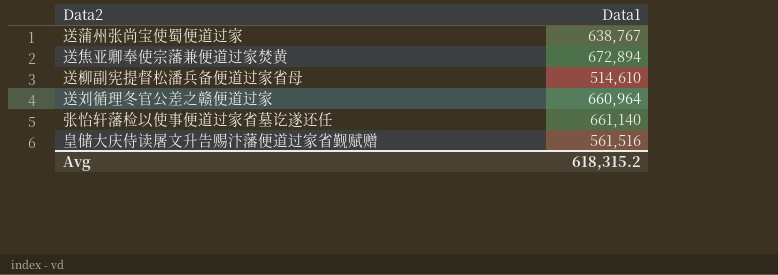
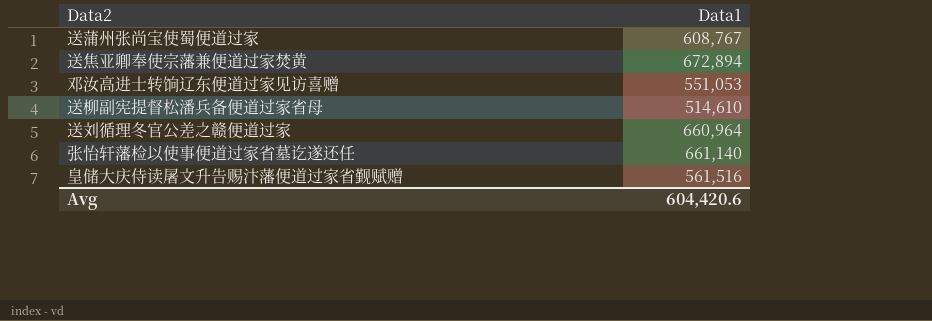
送蒲州张尚宝使蜀便道过家 | Data1: 638,767 -> 608,767
row 邓汝高进士转饷辽东便道过家见访喜赠: none -> 551,053
Avg | Data1: 618,315.2 -> 604,420.6

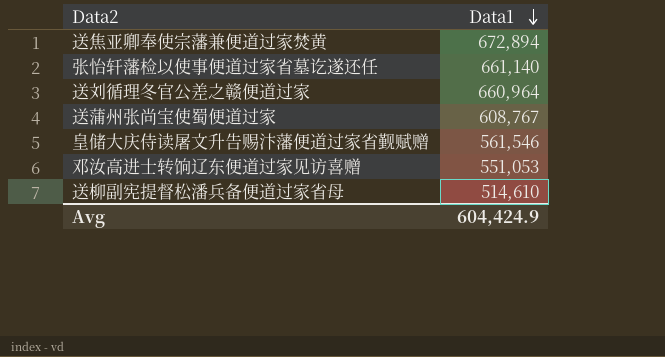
row order: none -> Data1 descending
皇储大庆侍读屠文升告赐汴藩便道过家省觐赋赠 | Data1: 561,516 -> 561,546
Avg | Data1: 604,420.6 -> 604,424.9

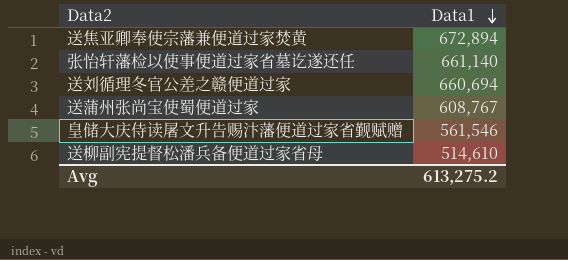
row 邓汝高进士转饷辽东便道过家见访喜赠: 551,053 -> none
送刘循理冬官公差之赣便道过家 | Data1: 660,964 -> 660,694
Avg | Data1: 604,424.9 -> 613,275.2

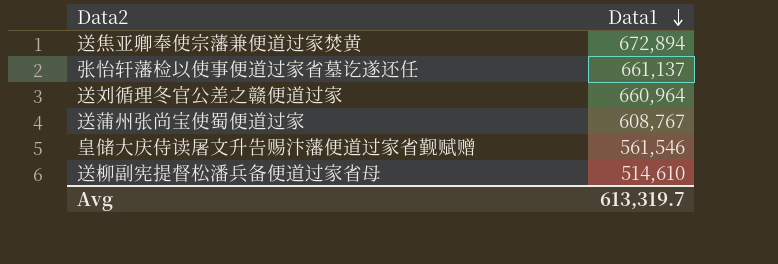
张怡轩藩检以使事便道过家省墓讫遂还任 | Data1: 661,140 -> 661,137
送刘循理冬官公差之赣便道过家 | Data1: 660,694 -> 660,964
Avg | Data1: 613,275.2 -> 613,319.7

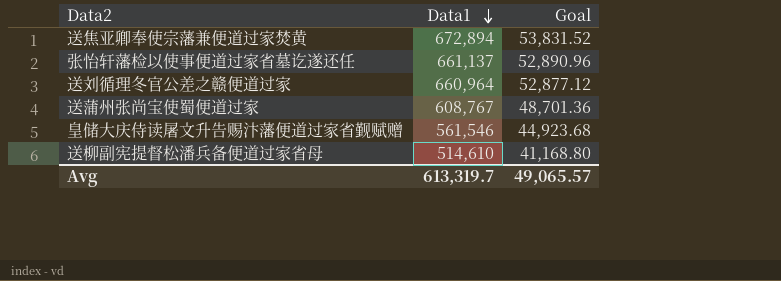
column Goal | formula: none -> [Data1] * 0.08

